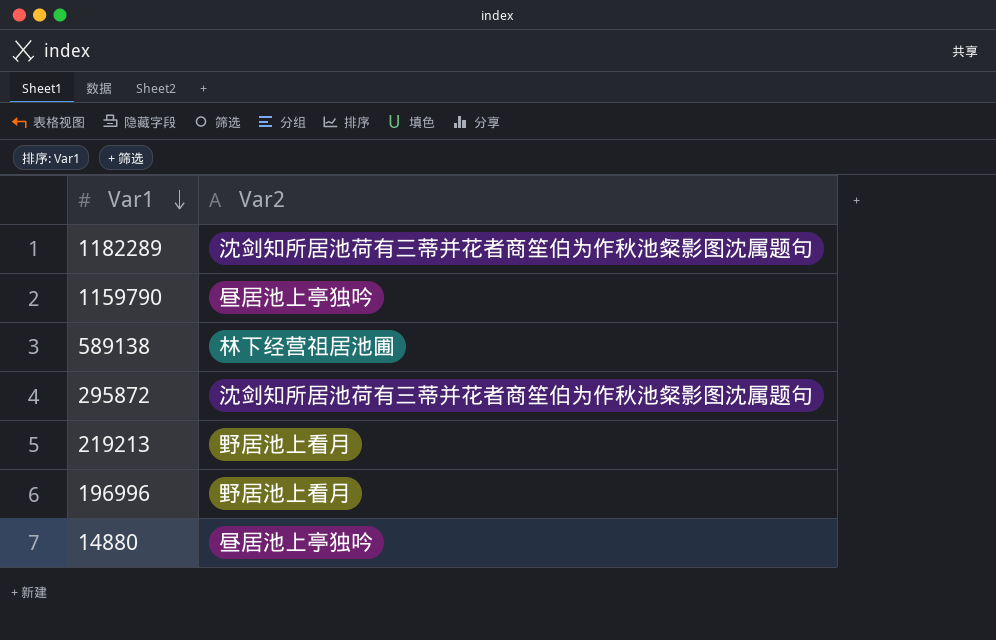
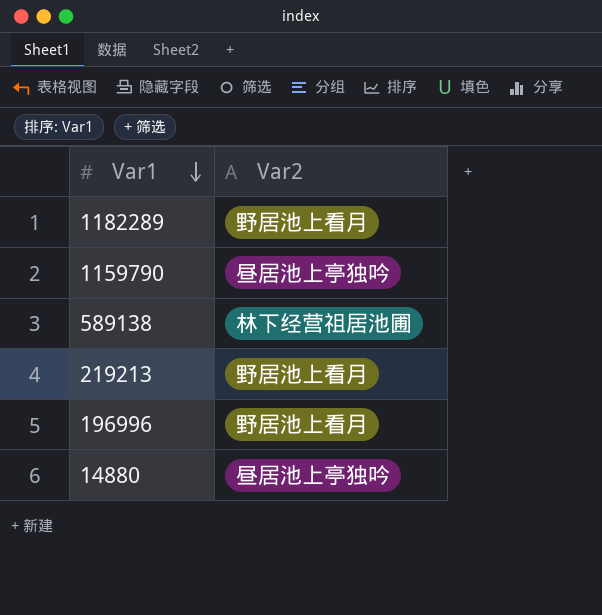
row 295872: 沈剑知所居池荷有三蒂并花者商笙伯为作秋池粲影图沈属题句 -> none
1182289 | Var2: 沈剑知所居池荷有三蒂并花者商笙伯为作秋池粲影图沈属题句 -> 野居池上看月

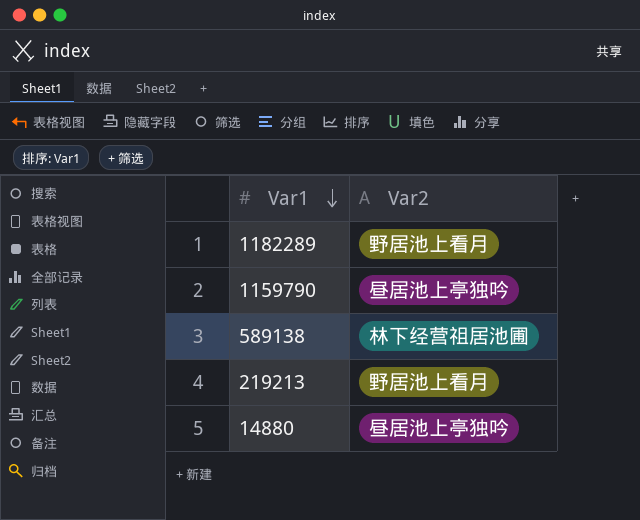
row 196996: 野居池上看月 -> none

